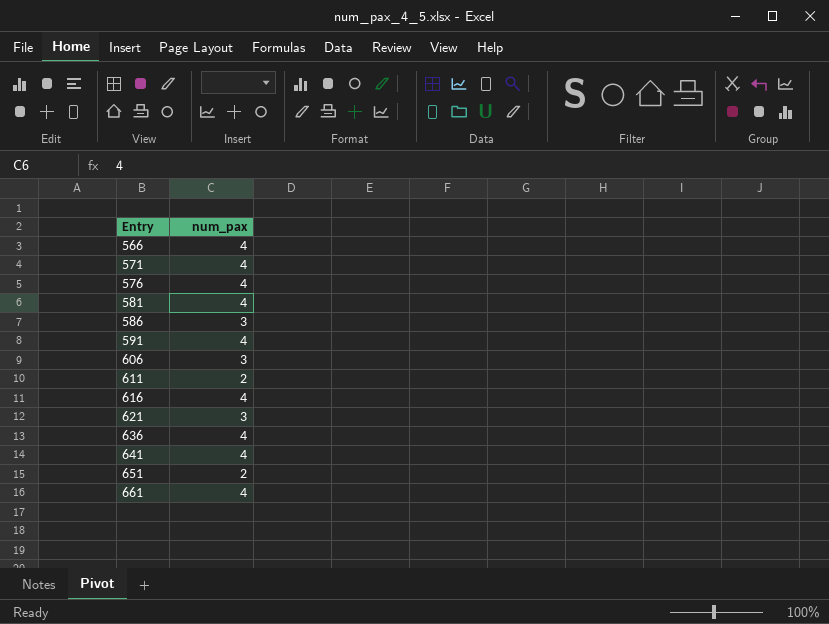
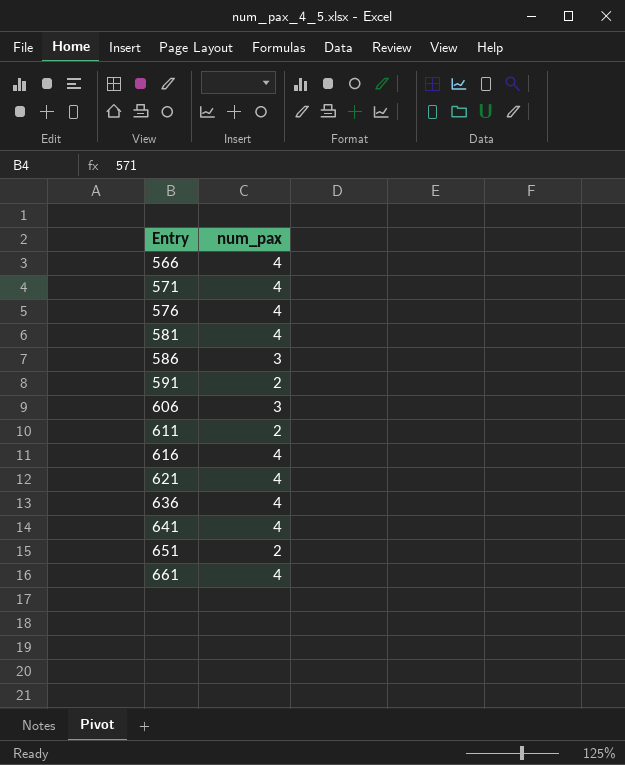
591 | num_pax: 4 -> 2
621 | num_pax: 3 -> 4

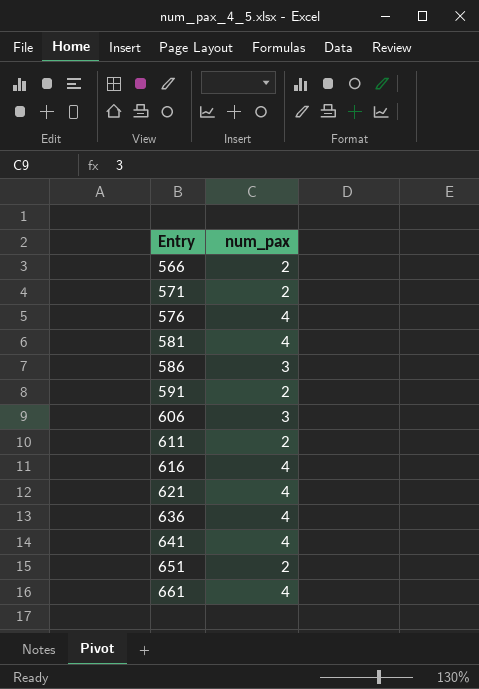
566 | num_pax: 4 -> 2
571 | num_pax: 4 -> 2

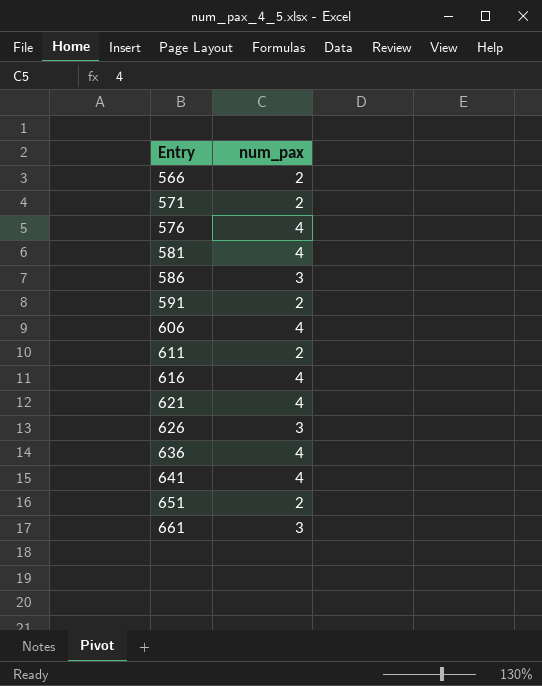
606 | num_pax: 3 -> 4
row 626: none -> 3
661 | num_pax: 4 -> 3

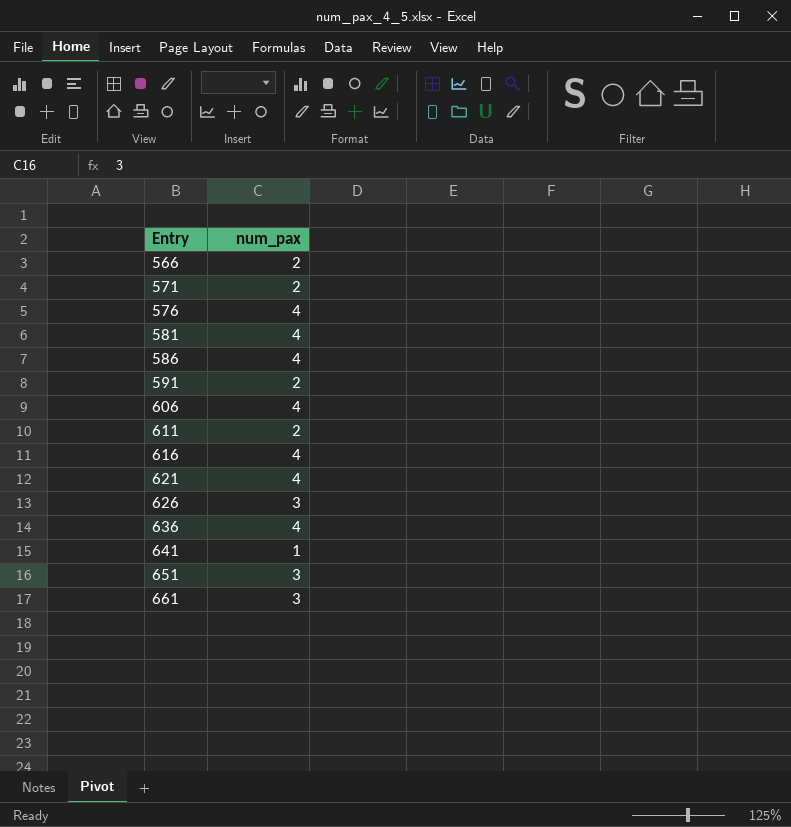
586 | num_pax: 3 -> 4
641 | num_pax: 4 -> 1
651 | num_pax: 2 -> 3

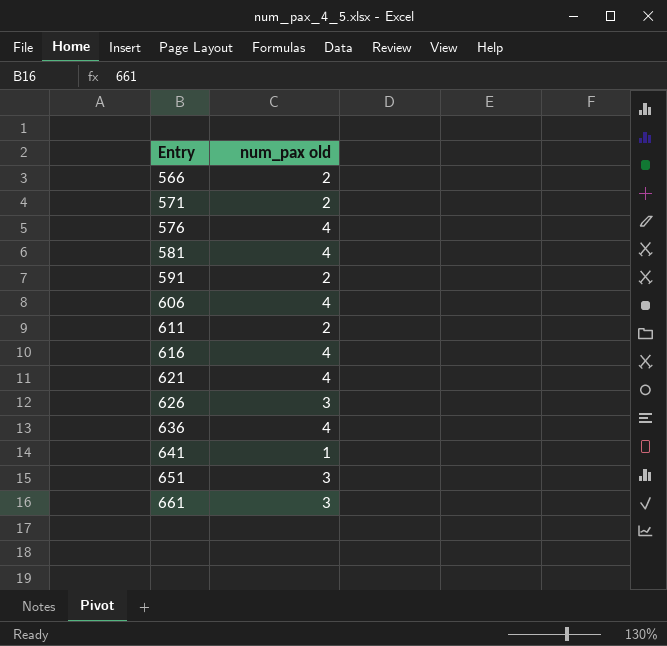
column name: num_pax -> num_pax old
row 586: 4 -> none

